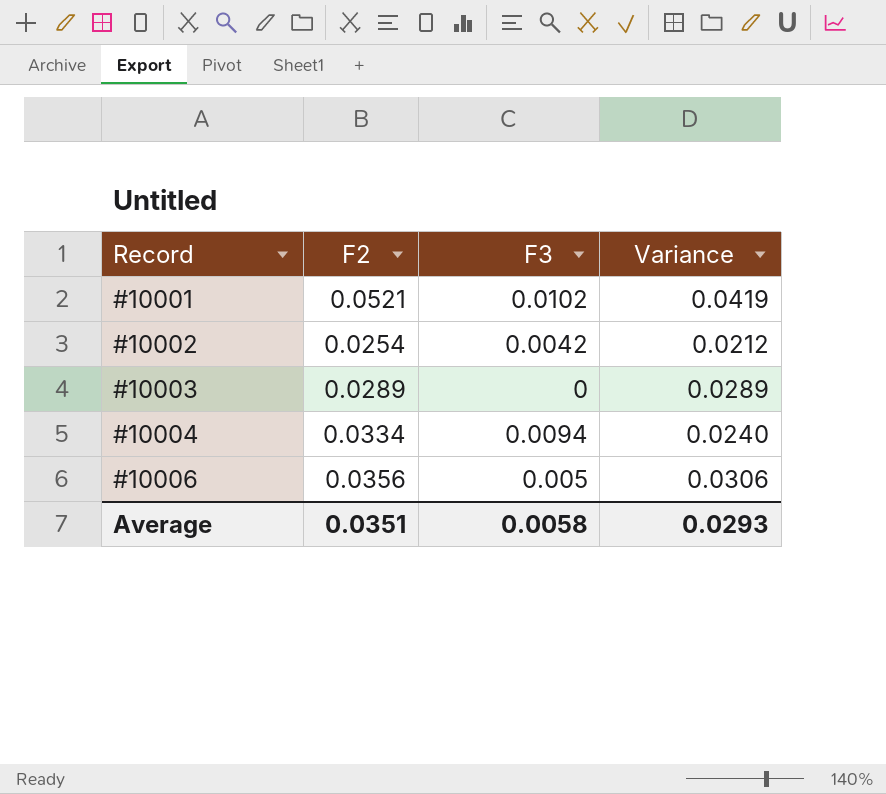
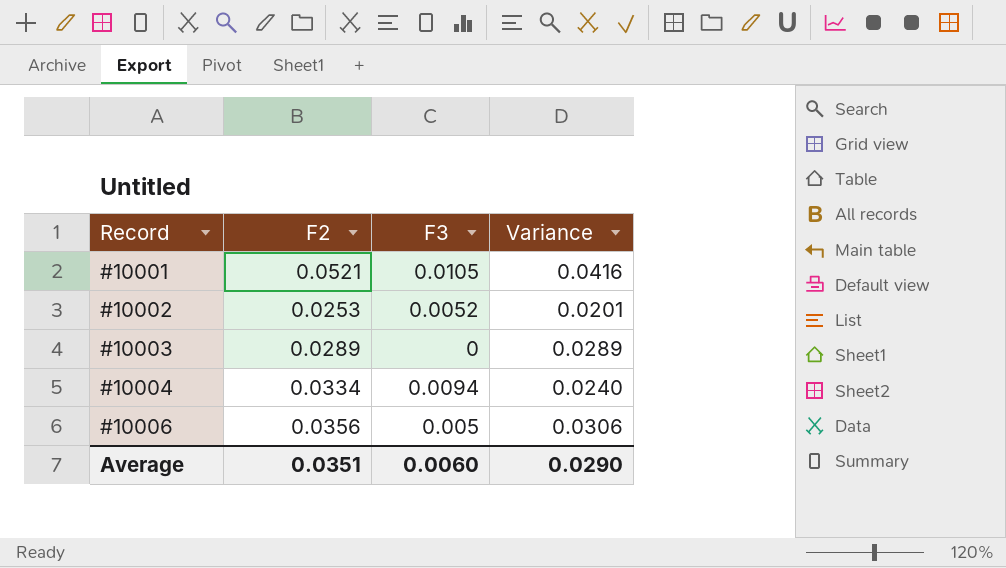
#10001 | F3: 0.0102 -> 0.0105
#10001 | Variance: 0.0419 -> 0.0416
#10002 | F2: 0.0254 -> 0.0253
#10002 | F3: 0.0042 -> 0.0052
#10002 | Variance: 0.0212 -> 0.0201
Average | F3: 0.0058 -> 0.0060
Average | Variance: 0.0293 -> 0.0290

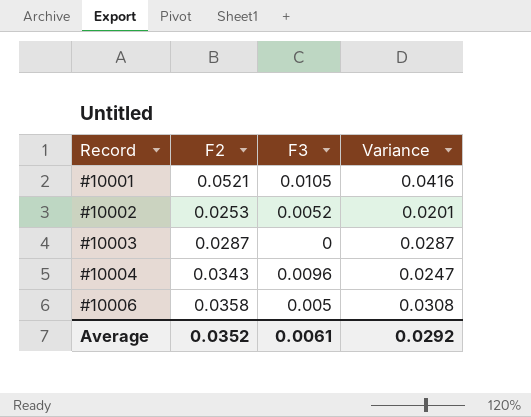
#10003 | F2: 0.0289 -> 0.0287
#10003 | Variance: 0.0289 -> 0.0287
#10004 | F2: 0.0334 -> 0.0343
#10004 | F3: 0.0094 -> 0.0096
#10004 | Variance: 0.0240 -> 0.0247
#10006 | F2: 0.0356 -> 0.0358
#10006 | Variance: 0.0306 -> 0.0308
Average | F2: 0.0351 -> 0.0352
Average | F3: 0.0060 -> 0.0061
Average | Variance: 0.0290 -> 0.0292

